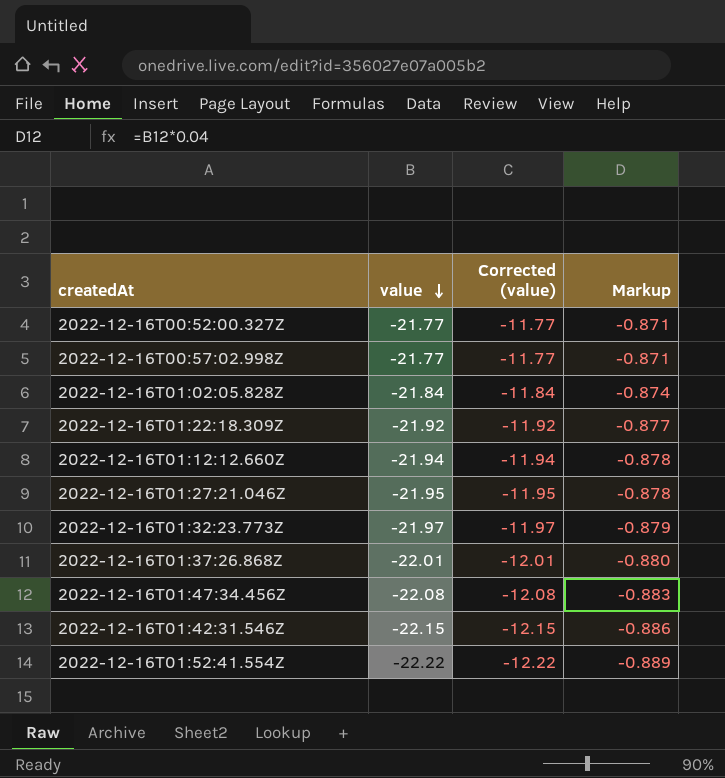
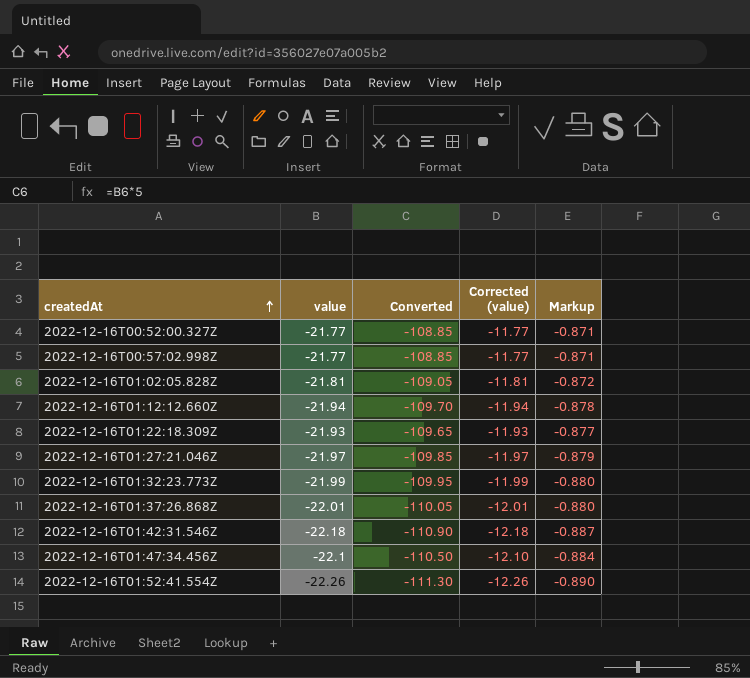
row order: value descending -> createdAt ascending
column Converted | formula: none -> [value] * 5
2022-12-16T01:02:05.828Z | value: -21.84 -> -21.81
2022-12-16T01:02:05.828Z | Corrected (value): -11.84 -> -11.81
2022-12-16T01:02:05.828Z | Markup: -0.874 -> -0.872
2022-12-16T01:22:18.309Z | value: -21.92 -> -21.93
2022-12-16T01:22:18.309Z | Corrected (value): -11.92 -> -11.93
2022-12-16T01:27:21.046Z | value: -21.95 -> -21.97
2022-12-16T01:27:21.046Z | Corrected (value): -11.95 -> -11.97
2022-12-16T01:27:21.046Z | Markup: -0.878 -> -0.879
2022-12-16T01:32:23.773Z | value: -21.97 -> -21.99
2022-12-16T01:32:23.773Z | Corrected (value): -11.97 -> -11.99
2022-12-16T01:32:23.773Z | Markup: -0.879 -> -0.880
2022-12-16T01:42:31.546Z | value: -22.15 -> -22.18
2022-12-16T01:42:31.546Z | Corrected (value): -12.15 -> -12.18
2022-12-16T01:42:31.546Z | Markup: -0.886 -> -0.887
2022-12-16T01:47:34.456Z | value: -22.08 -> -22.1
2022-12-16T01:47:34.456Z | Corrected (value): -12.08 -> -12.10
2022-12-16T01:47:34.456Z | Markup: -0.883 -> -0.884
2022-12-16T01:52:41.554Z | value: -22.22 -> -22.26
2022-12-16T01:52:41.554Z | Corrected (value): -12.22 -> -12.26
2022-12-16T01:52:41.554Z | Markup: -0.889 -> -0.890

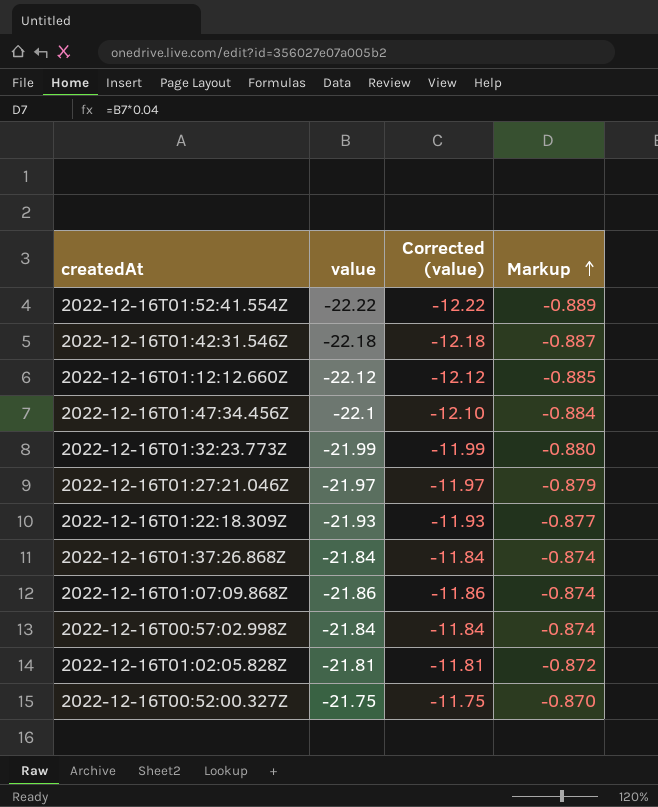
row order: createdAt ascending -> Markup ascending
column Converted | formula: [value] * 5 -> none
2022-12-16T01:52:41.554Z | value: -22.26 -> -22.22
2022-12-16T01:52:41.554Z | Corrected (value): -12.26 -> -12.22
2022-12-16T01:52:41.554Z | Markup: -0.890 -> -0.889
2022-12-16T01:12:12.660Z | value: -21.94 -> -22.12
2022-12-16T01:12:12.660Z | Corrected (value): -11.94 -> -12.12
2022-12-16T01:12:12.660Z | Markup: -0.878 -> -0.885
2022-12-16T01:37:26.868Z | value: -22.01 -> -21.84
2022-12-16T01:37:26.868Z | Corrected (value): -12.01 -> -11.84
2022-12-16T01:37:26.868Z | Markup: -0.880 -> -0.874
row 2022-12-16T01:07:09.868Z: none -> -21.86 | -11.86 | -0.874
2022-12-16T00:57:02.998Z | value: -21.77 -> -21.84
2022-12-16T00:57:02.998Z | Corrected (value): -11.77 -> -11.84
2022-12-16T00:57:02.998Z | Markup: -0.871 -> -0.874
2022-12-16T00:52:00.327Z | value: -21.77 -> -21.75
2022-12-16T00:52:00.327Z | Corrected (value): -11.77 -> -11.75
2022-12-16T00:52:00.327Z | Markup: -0.871 -> -0.870

